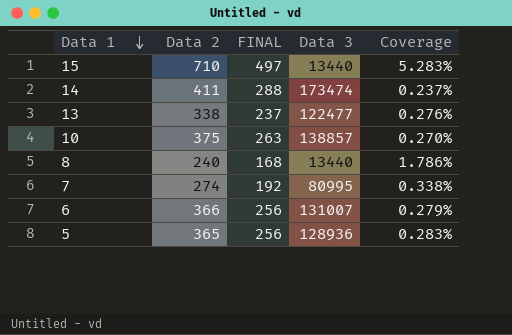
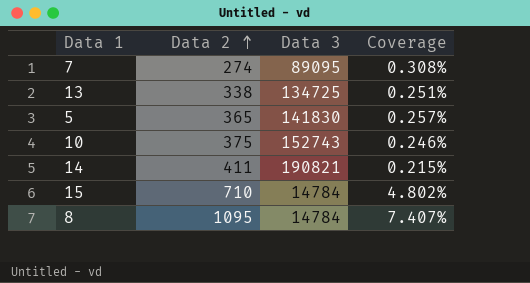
row order: Data 1 descending -> Data 2 ascending
column FINAL | formula: [Data 2] * 0.7 -> none
row 6: 366 | 256 | 131007 | 0.279% -> none
7 | Data 3: 80995 -> 89095
7 | Coverage: 0.338% -> 0.308%
13 | Data 3: 122477 -> 134725
13 | Coverage: 0.276% -> 0.251%
5 | Data 3: 128936 -> 141830
5 | Coverage: 0.283% -> 0.257%
10 | Data 3: 138857 -> 152743
10 | Coverage: 0.270% -> 0.246%
14 | Data 3: 173474 -> 190821
14 | Coverage: 0.237% -> 0.215%
15 | Data 3: 13440 -> 14784
15 | Coverage: 5.283% -> 4.802%
8 | Data 2: 240 -> 1095
8 | Data 3: 13440 -> 14784
8 | Coverage: 1.786% -> 7.407%

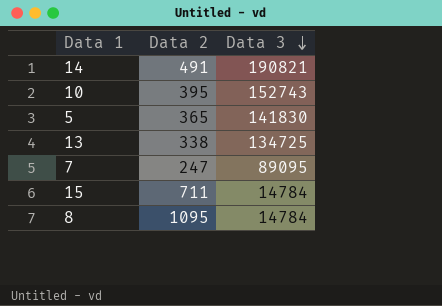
row order: Data 2 ascending -> Data 3 descending
column Coverage | formula: [Data 2] / [Data 3] -> none
14 | Data 2: 411 -> 491
10 | Data 2: 375 -> 395
7 | Data 2: 274 -> 247
15 | Data 2: 710 -> 711

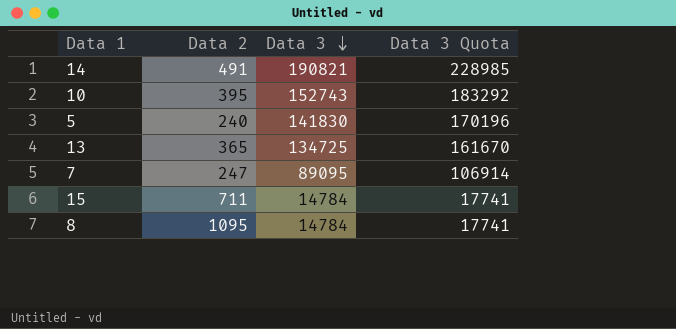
column Data 3 Quota | formula: none -> [Data 3] * 1.2
5 | Data 2: 365 -> 240
13 | Data 2: 338 -> 365

